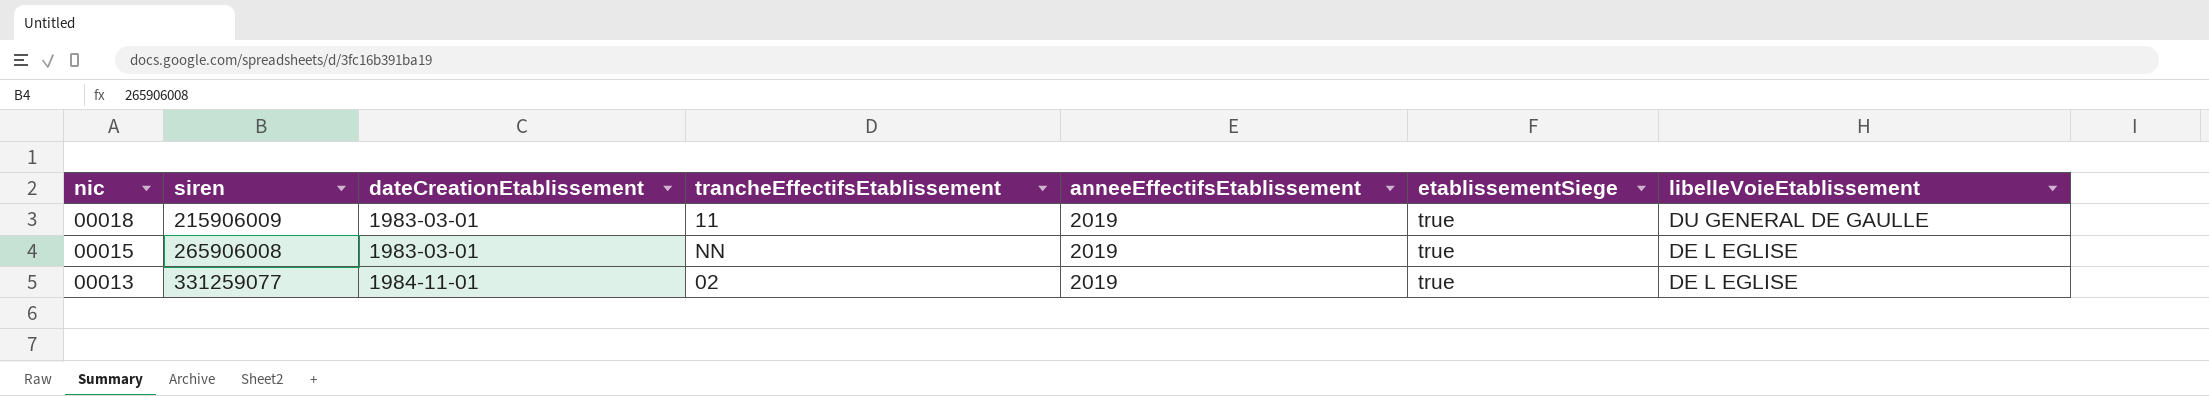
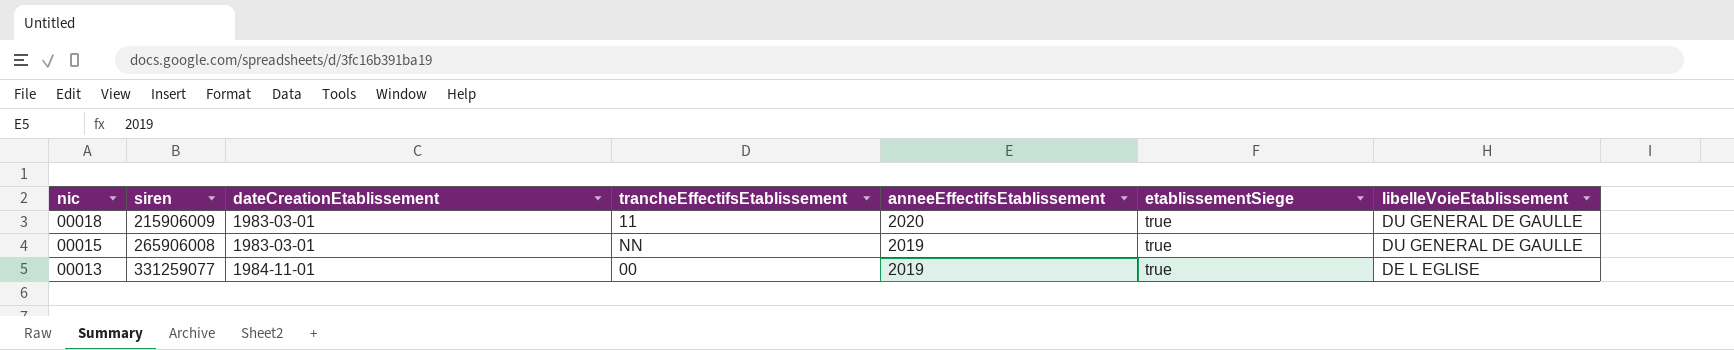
00018 | anneeEffectifsEtablissement: 2019 -> 2020
00015 | libelleVoieEtablissement: DE L EGLISE -> DU GENERAL DE GAULLE
00013 | trancheEffectifsEtablissement: 02 -> 00

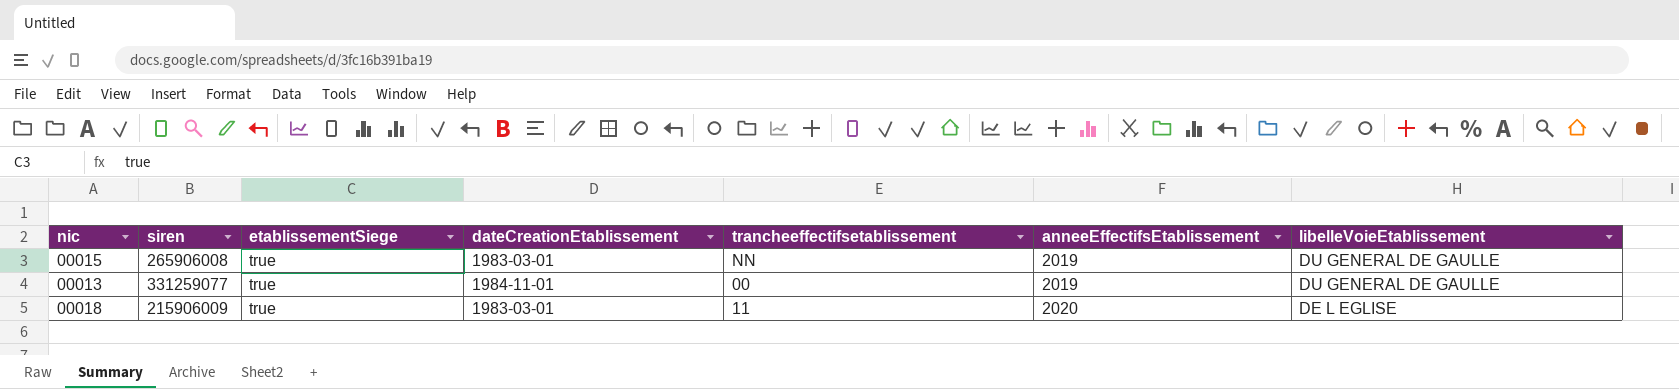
row order: nic descending -> anneeEffectifsEtablissement ascending
column etablissementSiege | position: 6 -> 3
column name: trancheEffectifsEtablissement -> trancheeffectifsetablissement
00013 | libelleVoieEtablissement: DE L EGLISE -> DU GENERAL DE GAULLE
00018 | libelleVoieEtablissement: DU GENERAL DE GAULLE -> DE L EGLISE

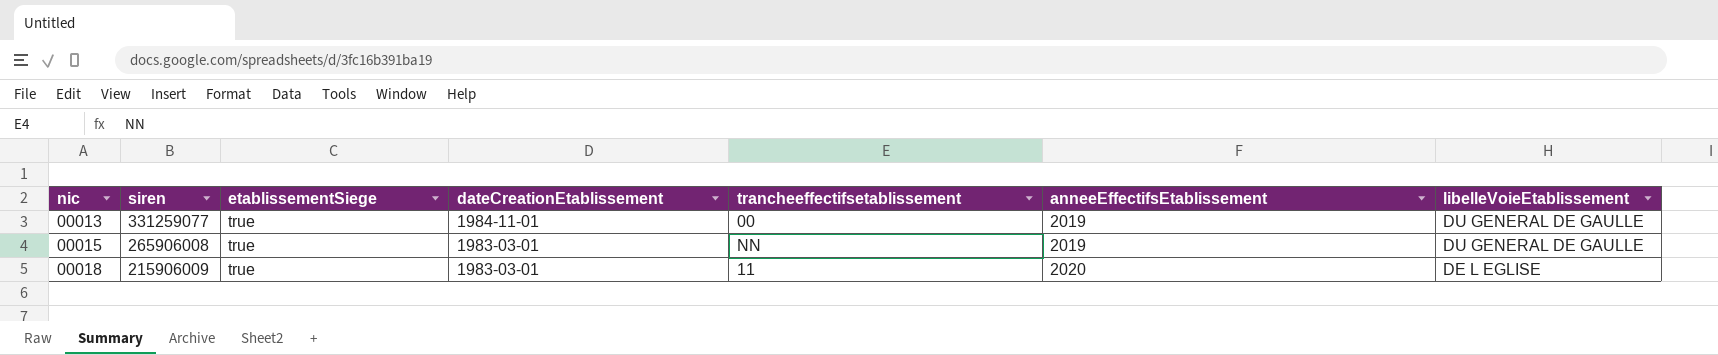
row order: anneeEffectifsEtablissement ascending -> nic ascending

